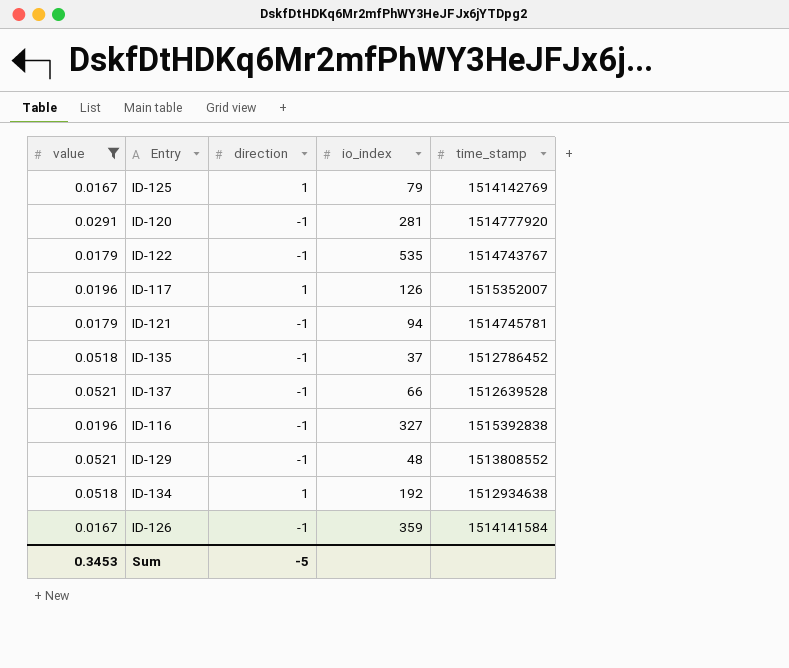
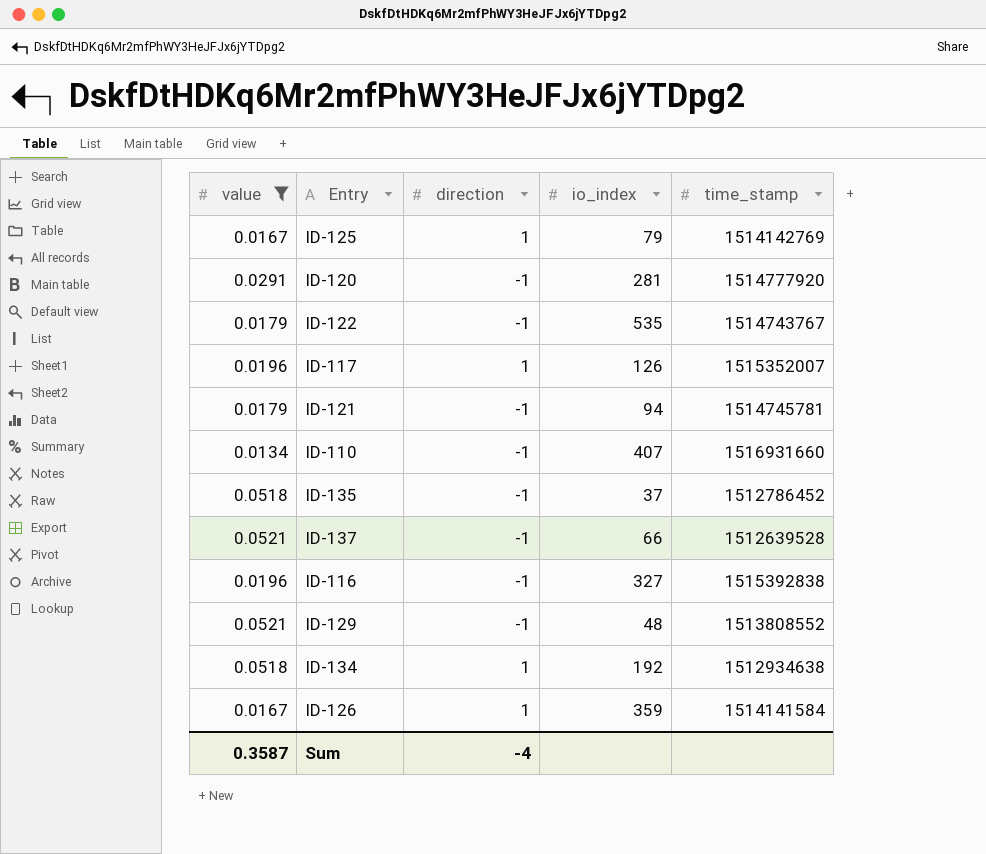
row ID-110: none -> 0.0134 | -1 | 407 | 1516931660
ID-126 | direction: -1 -> 1
Sum | value: 0.3453 -> 0.3587
Sum | direction: -5 -> -4

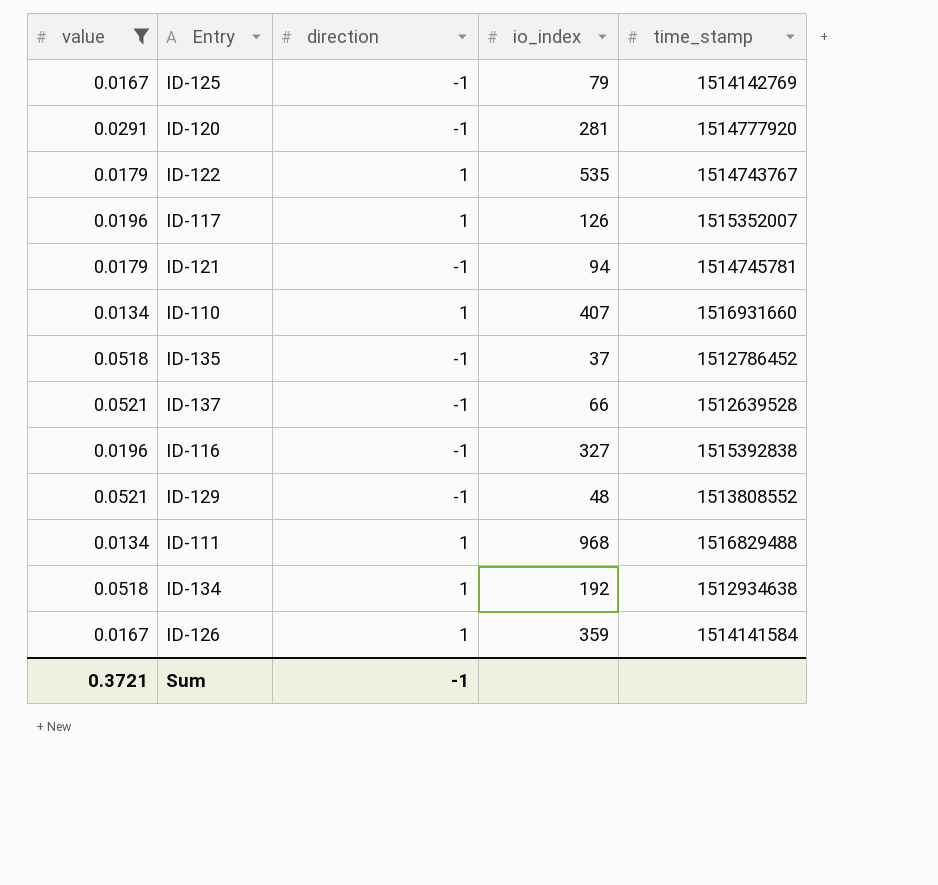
ID-125 | direction: 1 -> -1
ID-122 | direction: -1 -> 1
ID-110 | direction: -1 -> 1
row ID-111: none -> 0.0134 | 1 | 968 | 1516829488
Sum | value: 0.3587 -> 0.3721
Sum | direction: -4 -> -1

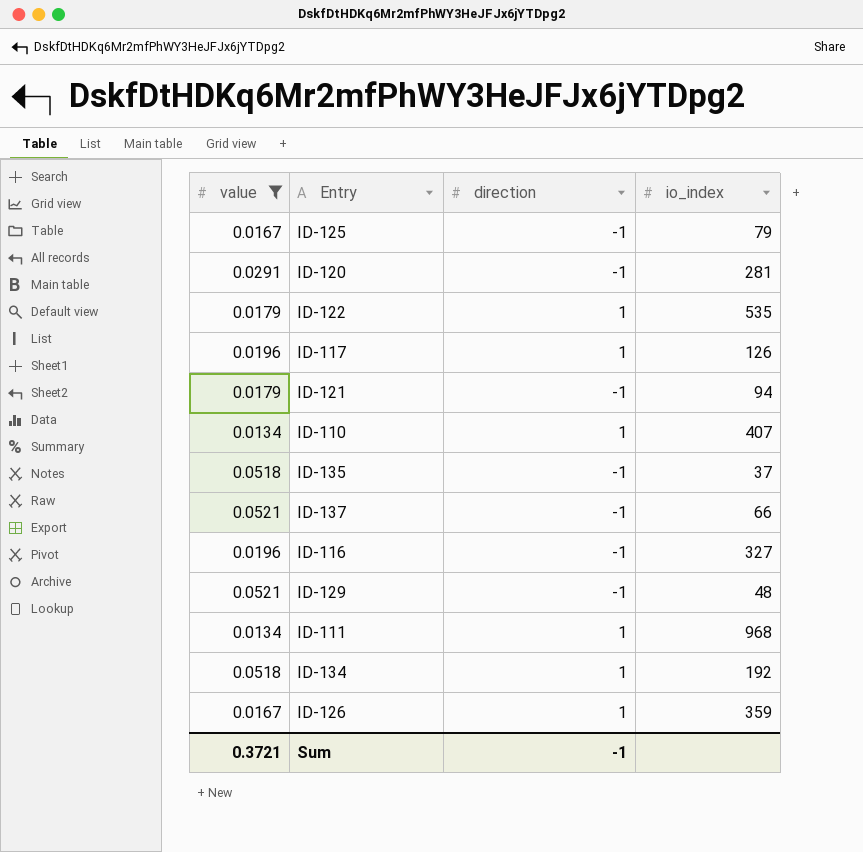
column time_stamp | position: 5 -> none

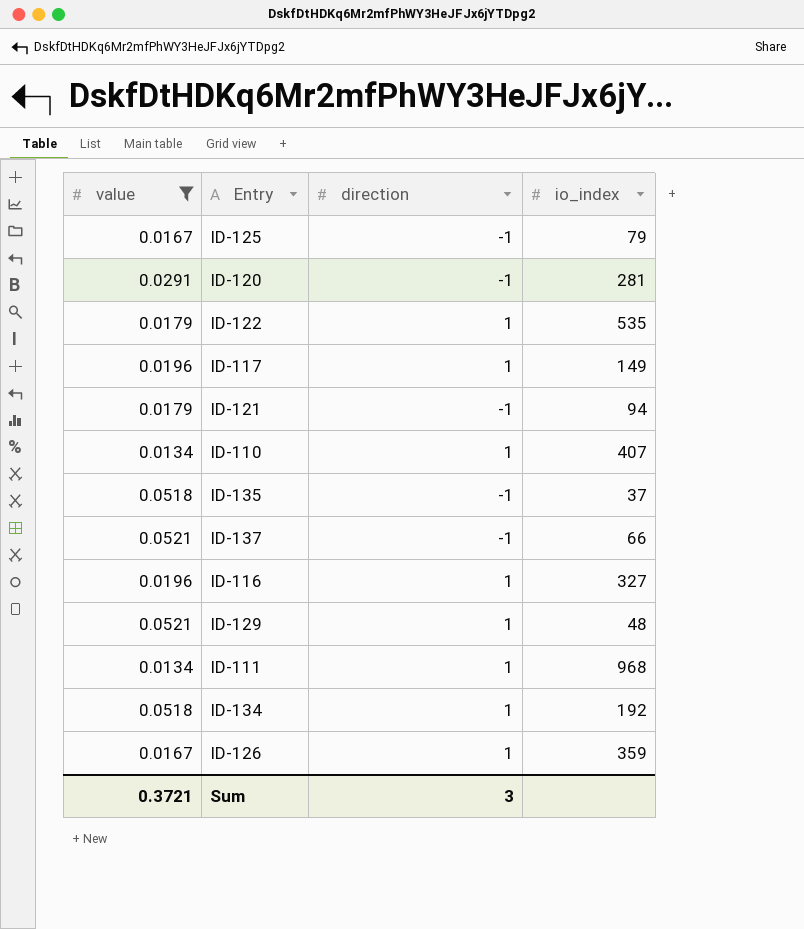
ID-117 | io_index: 126 -> 149
ID-116 | direction: -1 -> 1
ID-129 | direction: -1 -> 1
Sum | direction: -1 -> 3

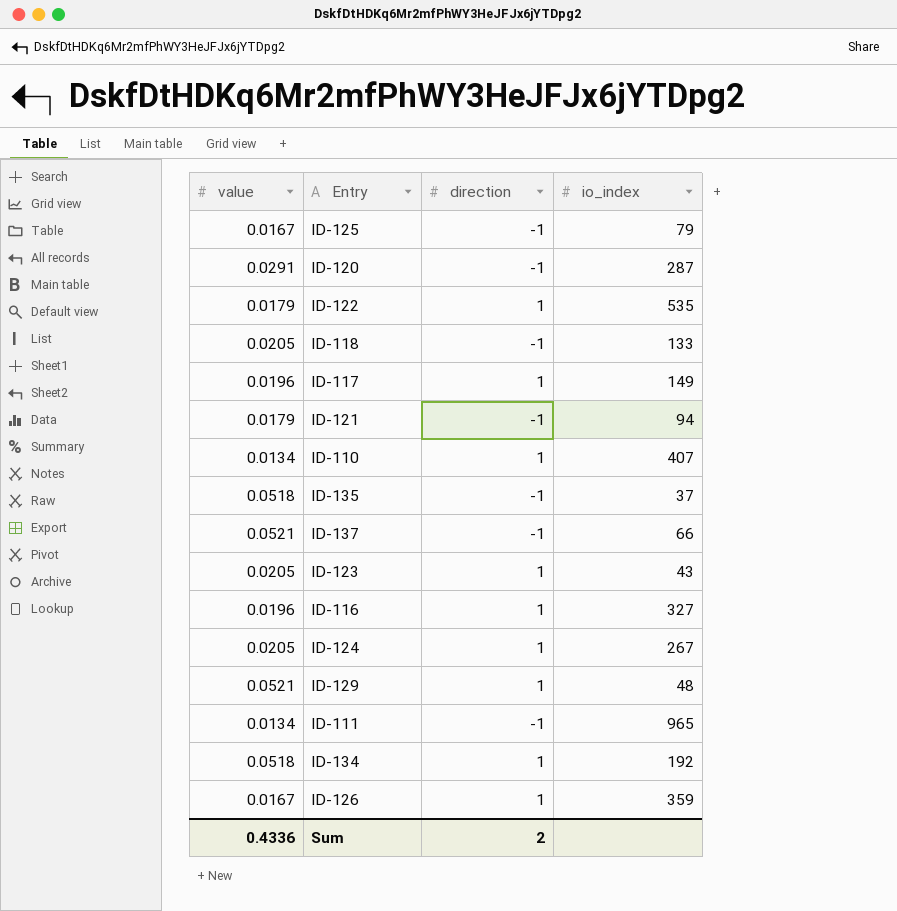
filter: value != 0.0205 -> none
ID-120 | io_index: 281 -> 287
ID-111 | direction: 1 -> -1
ID-111 | io_index: 968 -> 965
Sum | value: 0.3721 -> 0.4336
Sum | direction: 3 -> 2

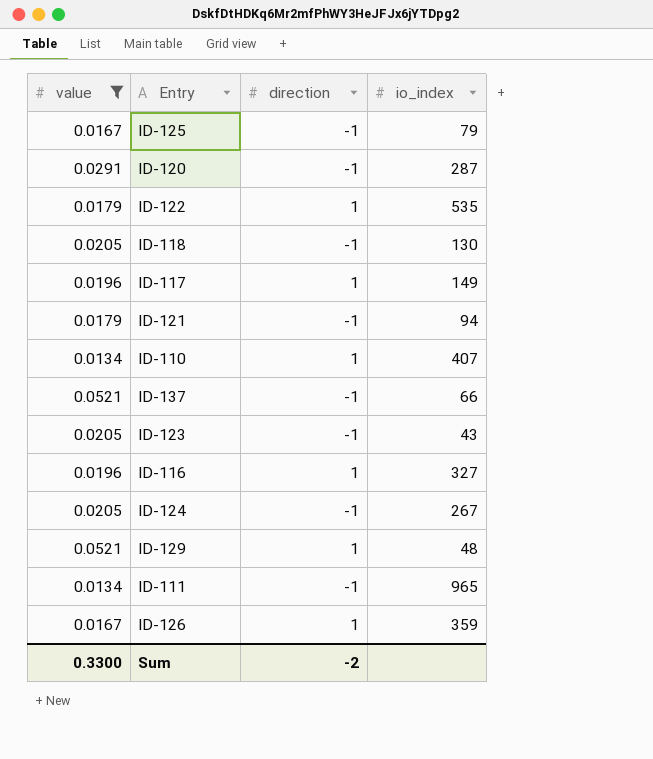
filter: none -> value != 0.0518
ID-118 | io_index: 133 -> 130
ID-123 | direction: 1 -> -1
ID-124 | direction: 1 -> -1
Sum | value: 0.4336 -> 0.3300
Sum | direction: 2 -> -2

